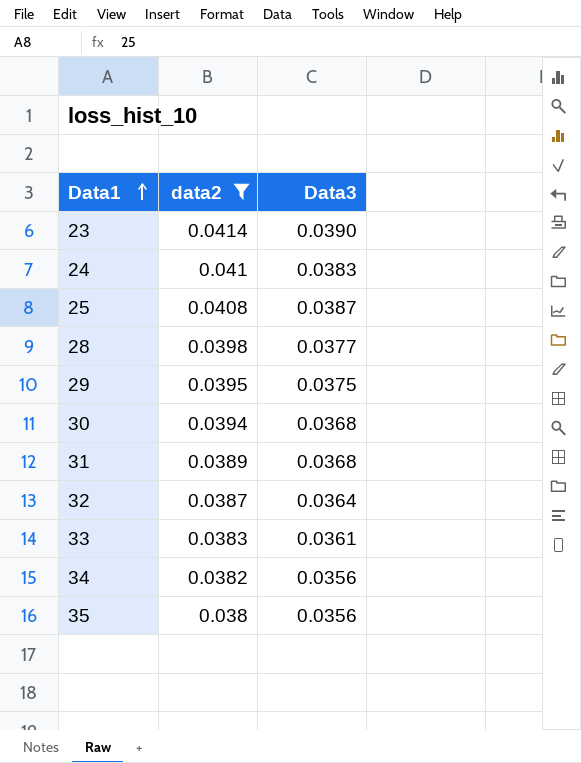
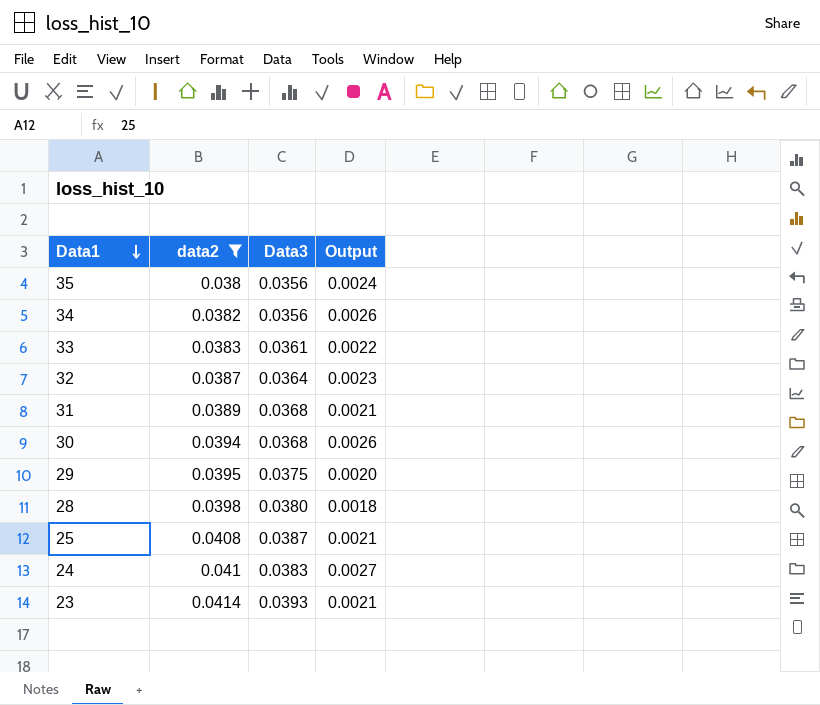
row order: Data1 ascending -> Data1 descending
column Output | formula: none -> [data2] - [Data3]
28 | Data3: 0.0377 -> 0.0380
23 | Data3: 0.0390 -> 0.0393

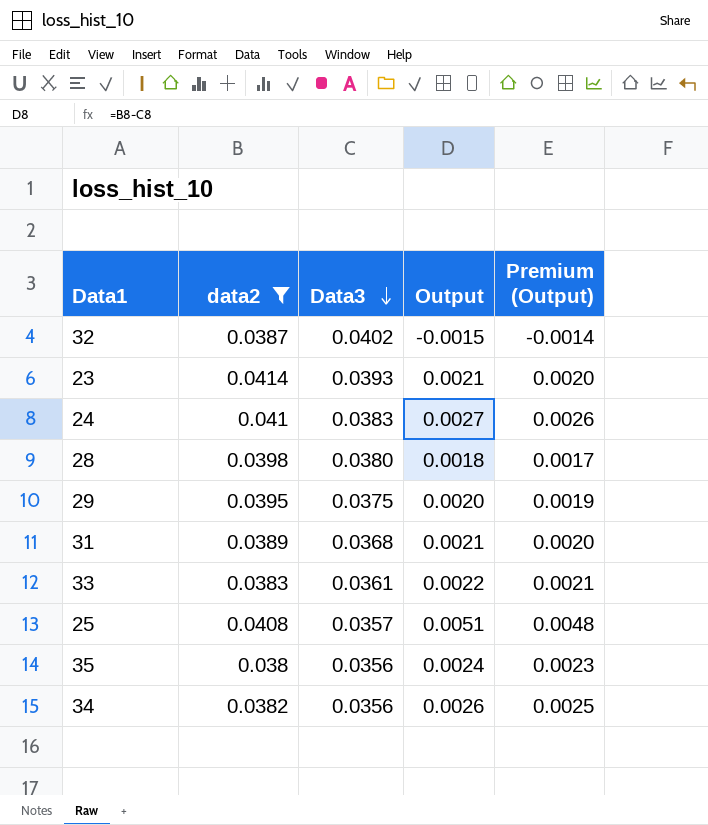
row order: Data1 descending -> Data3 descending
column Premium (Output) | formula: none -> [Output] * 0.95
row 30: 0.0394 | 0.0368 | 0.0026 -> none
32 | Data3: 0.0364 -> 0.0402
32 | Output: 0.0023 -> -0.0015
25 | Data3: 0.0387 -> 0.0357
25 | Output: 0.0021 -> 0.0051

